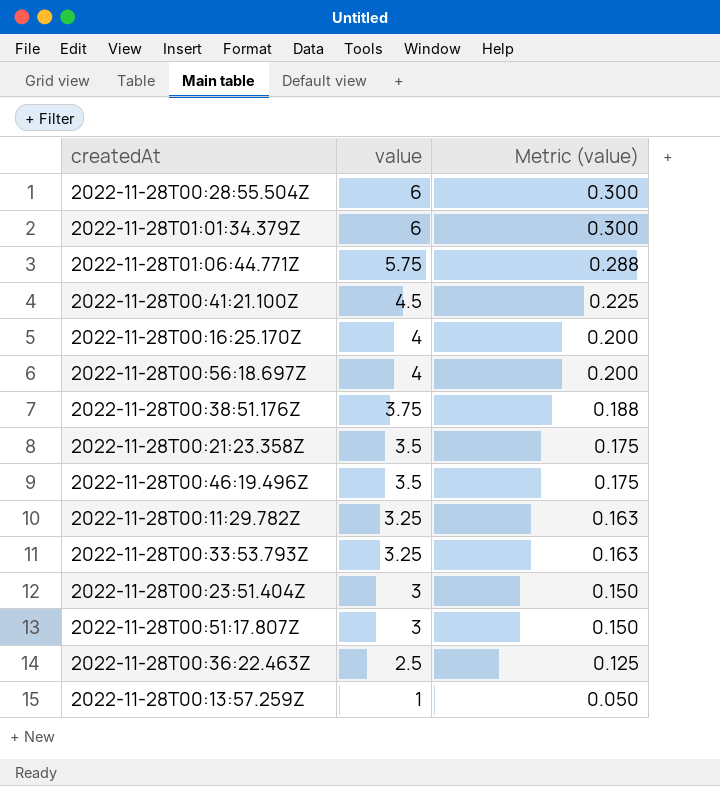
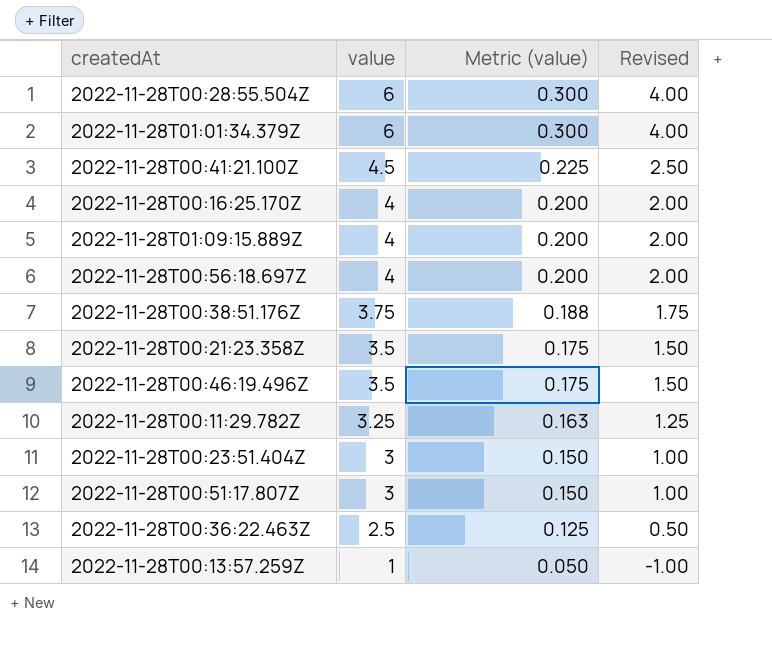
column Revised | formula: none -> [value] - 2
row 2022-11-28T01:06:44.771Z: 5.75 | 0.288 -> none
row 2022-11-28T00:33:53.793Z: 3.25 | 0.163 -> none
row 2022-11-28T01:09:15.889Z: none -> 4 | 0.200 | 2.00

